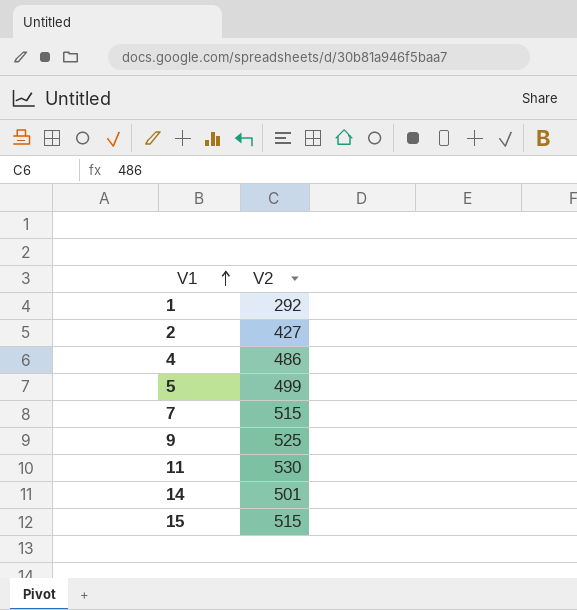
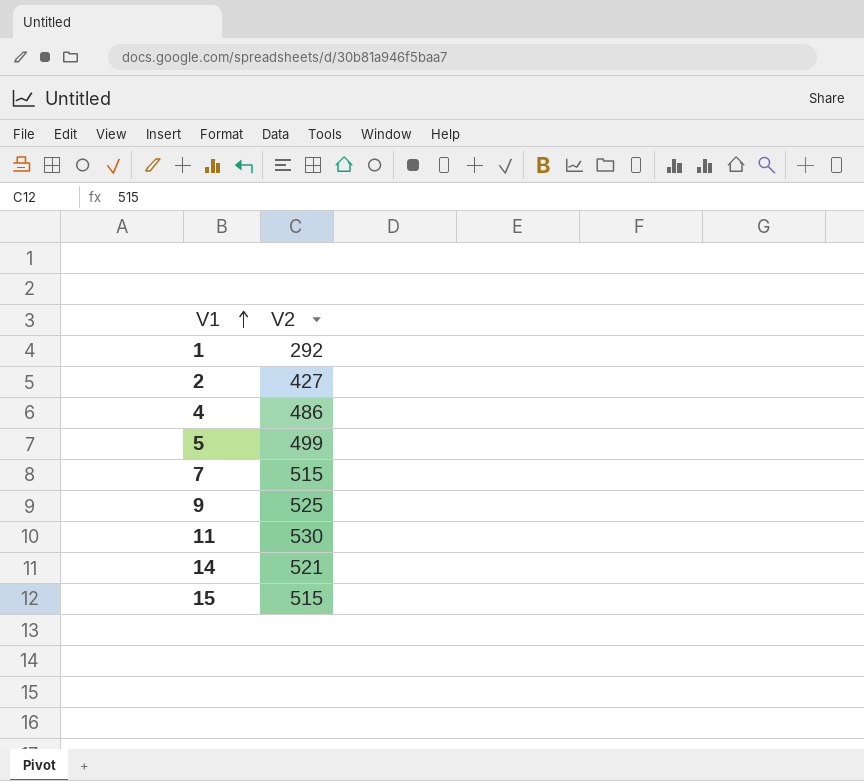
14 | V2: 501 -> 521

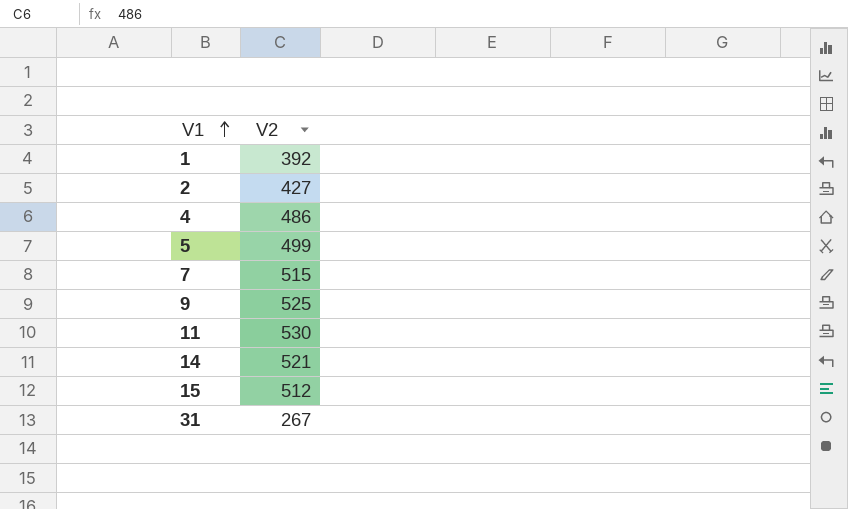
1 | V2: 292 -> 392
15 | V2: 515 -> 512
row 31: none -> 267

